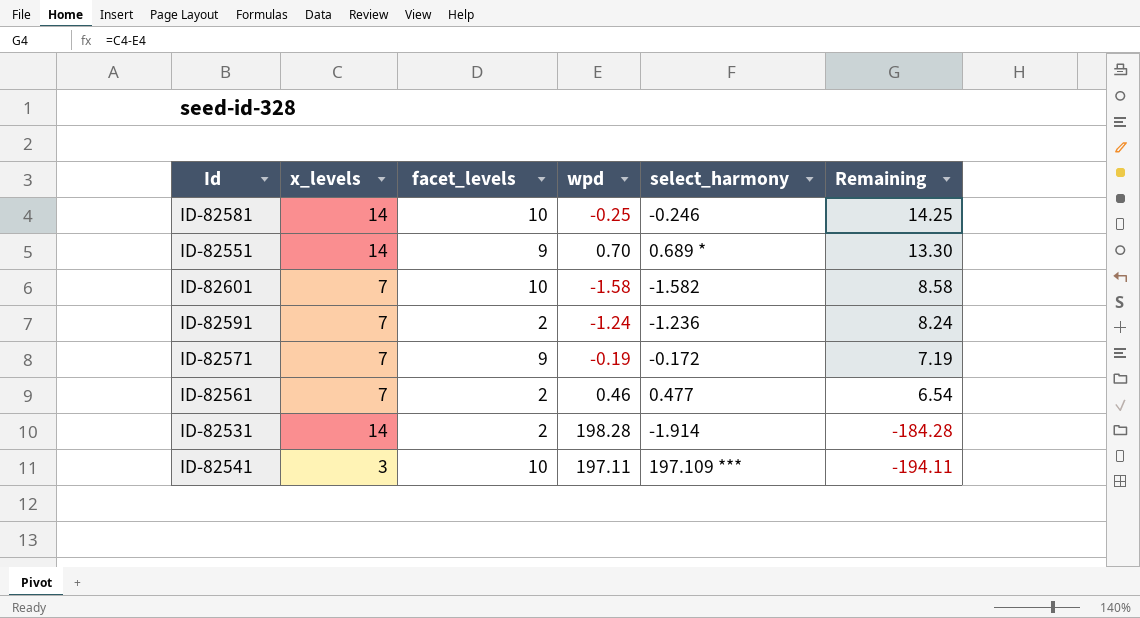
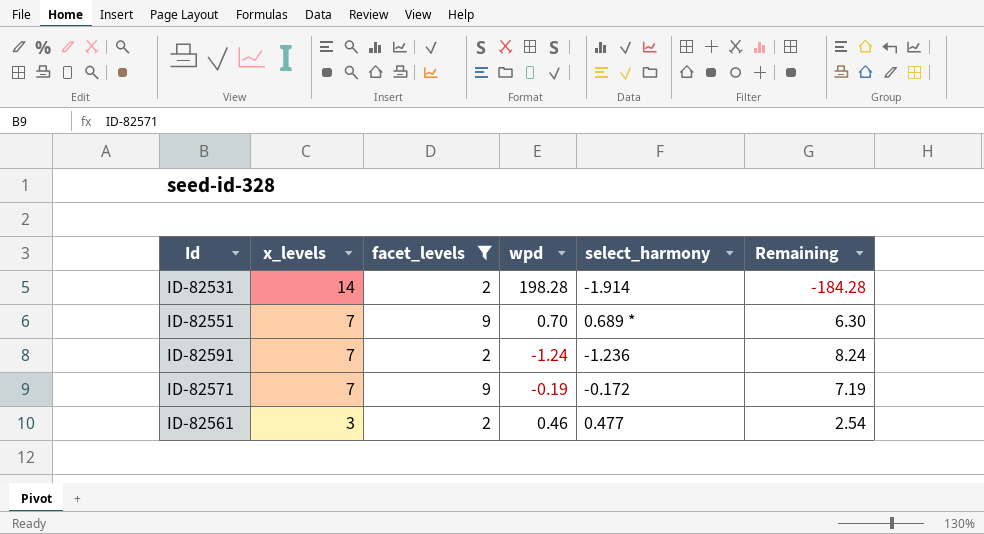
filter: none -> facet_levels != 10
row order: Remaining descending -> x_levels descending
ID-82551 | x_levels: 14 -> 7
ID-82551 | Remaining: 13.30 -> 6.30
ID-82561 | x_levels: 7 -> 3
ID-82561 | Remaining: 6.54 -> 2.54

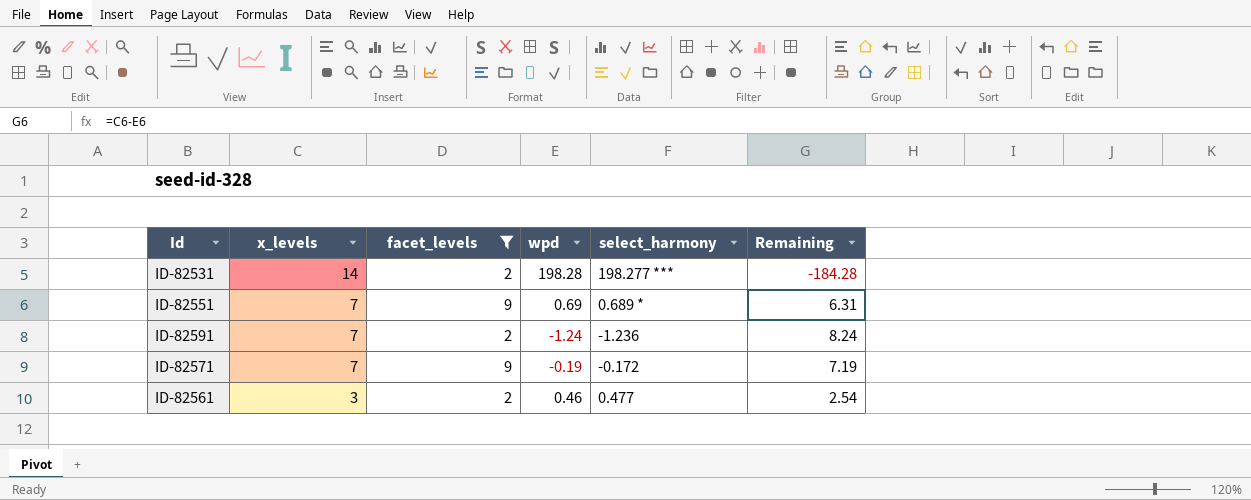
ID-82531 | select_harmony: -1.914 -> 198.277 ***
ID-82551 | wpd: 0.70 -> 0.69
ID-82551 | Remaining: 6.30 -> 6.31

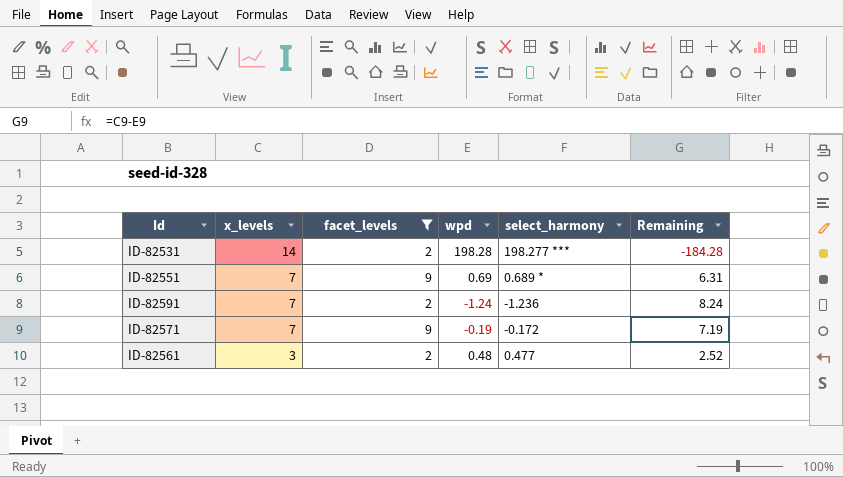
ID-82561 | wpd: 0.46 -> 0.48
ID-82561 | Remaining: 2.54 -> 2.52

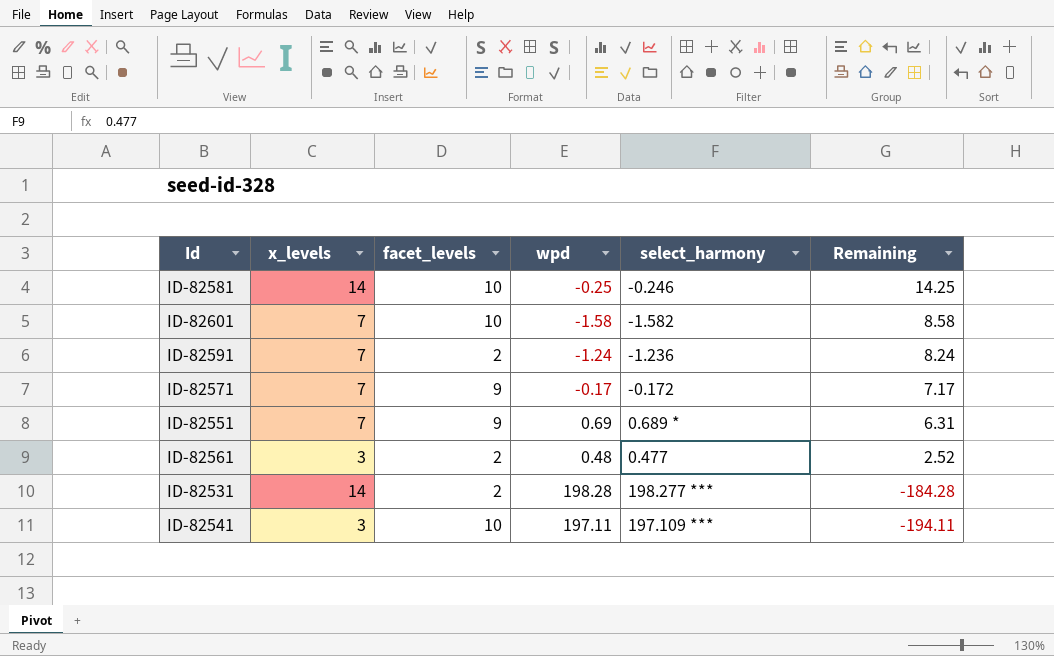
filter: facet_levels != 10 -> none
row order: x_levels descending -> Remaining descending
ID-82571 | wpd: -0.19 -> -0.17
ID-82571 | Remaining: 7.19 -> 7.17

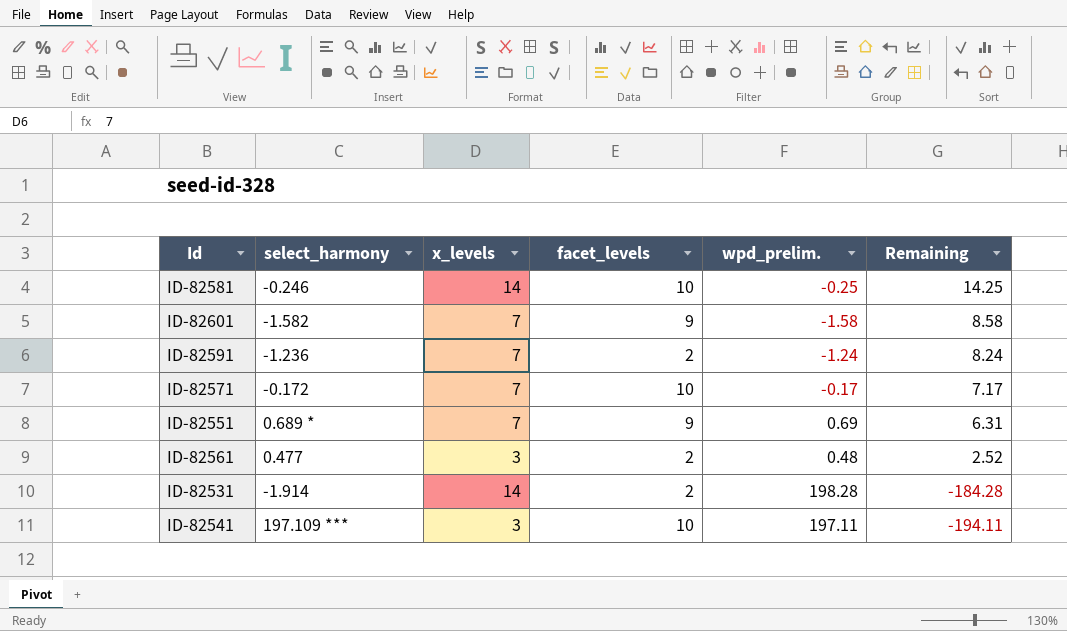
column select_harmony | position: 5 -> 2
column name: wpd -> wpd_prelim.
ID-82601 | facet_levels: 10 -> 9
ID-82571 | facet_levels: 9 -> 10
ID-82531 | select_harmony: 198.277 *** -> -1.914

